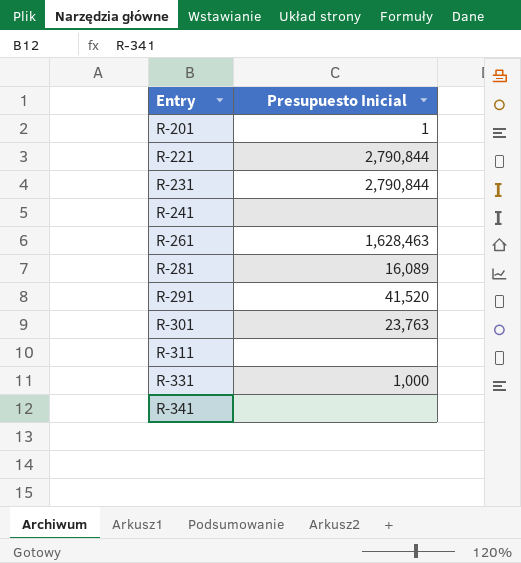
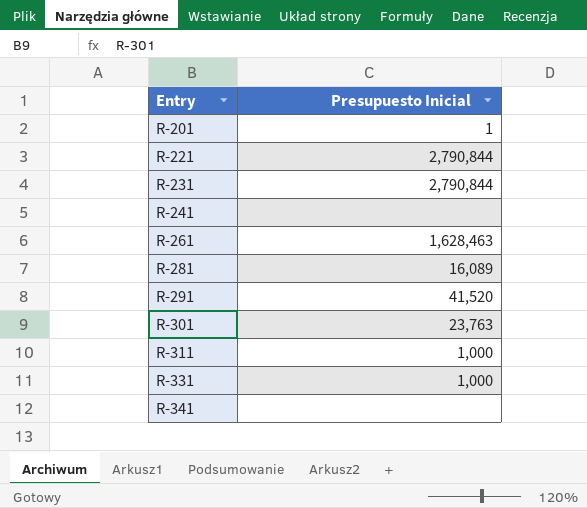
R-311 | Presupuesto Inicial: none -> 1,000

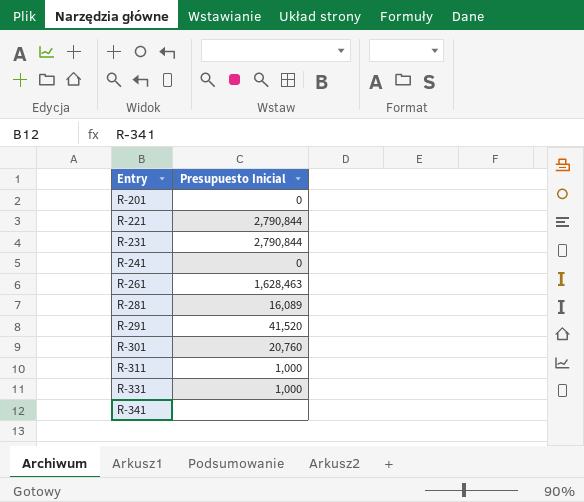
R-201 | Presupuesto Inicial: 1 -> 0
R-241 | Presupuesto Inicial: none -> 0
R-301 | Presupuesto Inicial: 23,763 -> 20,760

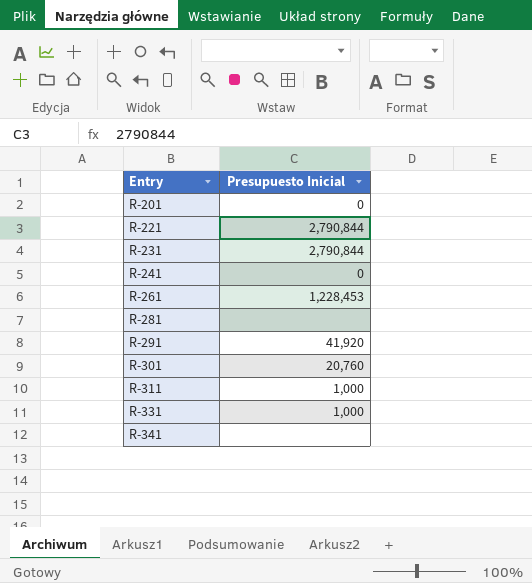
R-261 | Presupuesto Inicial: 1,628,463 -> 1,228,453
R-281 | Presupuesto Inicial: 16,089 -> none
R-291 | Presupuesto Inicial: 41,520 -> 41,920

